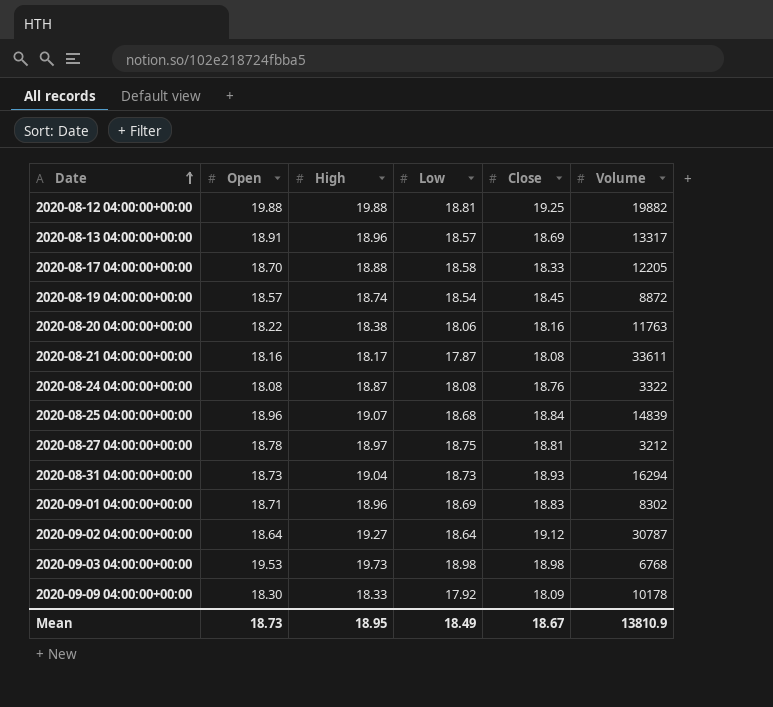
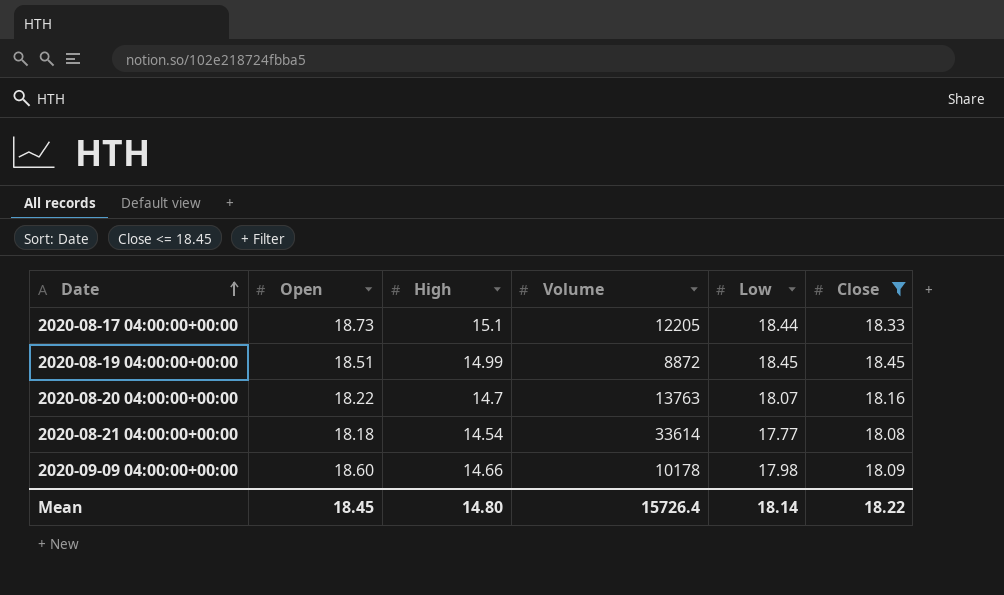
filter: none -> Close <= 18.45
column Volume | position: 6 -> 4
2020-08-17 04:00:00+00:00 | Open: 18.70 -> 18.73
2020-08-17 04:00:00+00:00 | High: 18.88 -> 15.1
2020-08-17 04:00:00+00:00 | Low: 18.58 -> 18.44
2020-08-19 04:00:00+00:00 | Open: 18.57 -> 18.51
2020-08-19 04:00:00+00:00 | High: 18.74 -> 14.99
2020-08-19 04:00:00+00:00 | Low: 18.54 -> 18.45
2020-08-20 04:00:00+00:00 | High: 18.38 -> 14.7
2020-08-20 04:00:00+00:00 | Volume: 11763 -> 13763
2020-08-20 04:00:00+00:00 | Low: 18.06 -> 18.07
2020-08-21 04:00:00+00:00 | Open: 18.16 -> 18.18
2020-08-21 04:00:00+00:00 | High: 18.17 -> 14.54
2020-08-21 04:00:00+00:00 | Volume: 33611 -> 33614
2020-08-21 04:00:00+00:00 | Low: 17.87 -> 17.77
2020-09-09 04:00:00+00:00 | Open: 18.30 -> 18.60
2020-09-09 04:00:00+00:00 | High: 18.33 -> 14.66
2020-09-09 04:00:00+00:00 | Low: 17.92 -> 17.98
Mean | Open: 18.73 -> 18.45
Mean | High: 18.95 -> 14.80
Mean | Volume: 13810.9 -> 15726.4
Mean | Low: 18.49 -> 18.14
Mean | Close: 18.67 -> 18.22

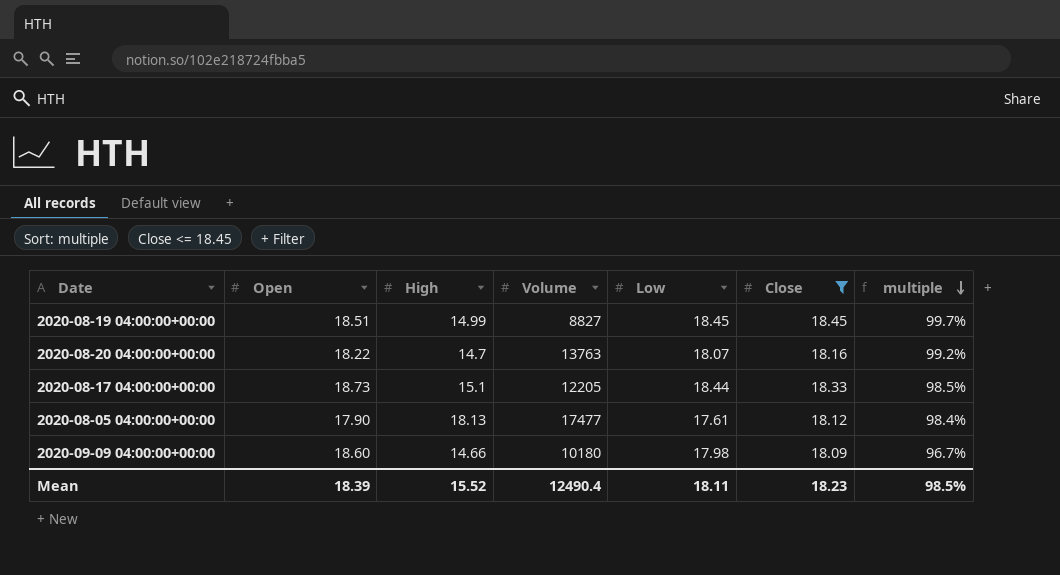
row order: Date ascending -> multiple descending
column multiple | formula: none -> [Low] / [Open]
row 2020-08-21 04:00:00+00:00: 18.18 | 14.54 | 33614 | 17.77 | 18.08 -> none
2020-08-19 04:00:00+00:00 | Volume: 8872 -> 8827
row 2020-08-05 04:00:00+00:00: none -> 17.90 | 18.13 | 17477 | 17.61 | 18.12 | 98.4%
2020-09-09 04:00:00+00:00 | Volume: 10178 -> 10180
Mean | Open: 18.45 -> 18.39
Mean | High: 14.80 -> 15.52
Mean | Volume: 15726.4 -> 12490.4
Mean | Low: 18.14 -> 18.11
Mean | Close: 18.22 -> 18.23

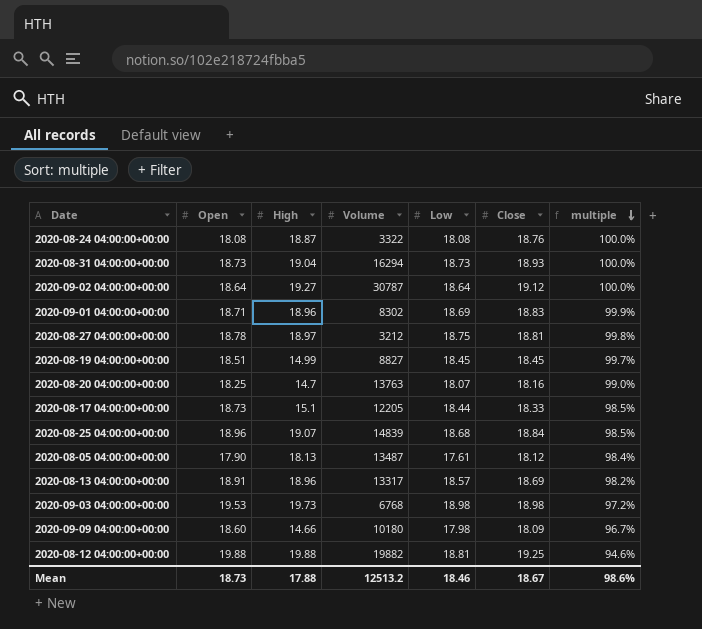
filter: Close <= 18.45 -> none
2020-08-20 04:00:00+00:00 | Open: 18.22 -> 18.25
2020-08-20 04:00:00+00:00 | multiple: 99.2% -> 99.0%
2020-08-05 04:00:00+00:00 | Volume: 17477 -> 13487
Mean | Open: 18.39 -> 18.73
Mean | High: 15.52 -> 17.88
Mean | Volume: 12490.4 -> 12513.2
Mean | Low: 18.11 -> 18.46
Mean | Close: 18.23 -> 18.67
Mean | multiple: 98.5% -> 98.6%

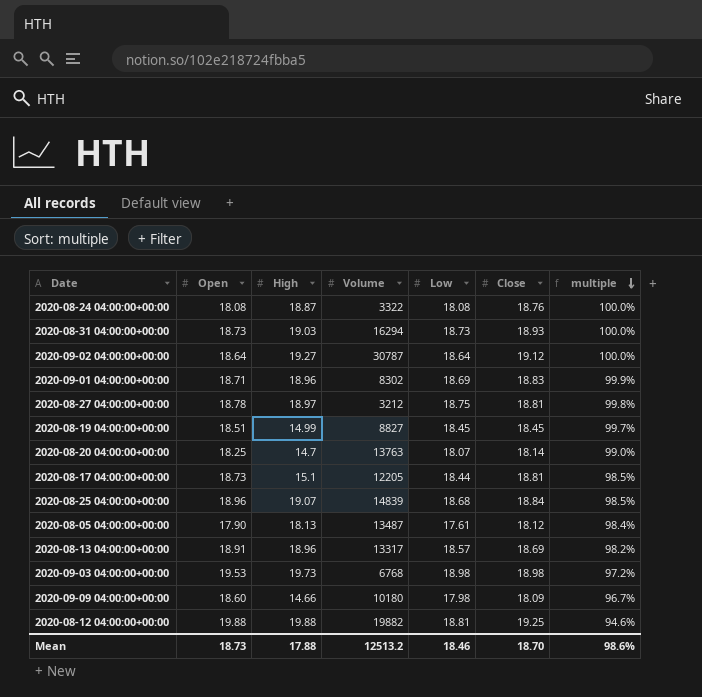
2020-08-31 04:00:00+00:00 | High: 19.04 -> 19.03
2020-08-20 04:00:00+00:00 | Close: 18.16 -> 18.14
2020-08-17 04:00:00+00:00 | Close: 18.33 -> 18.81
Mean | Close: 18.67 -> 18.70

